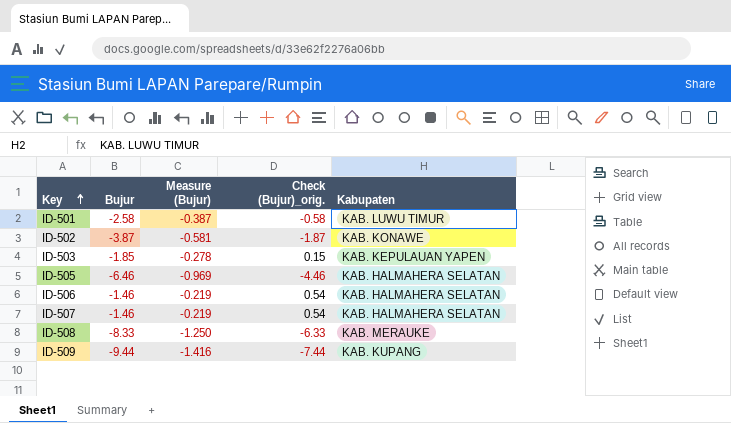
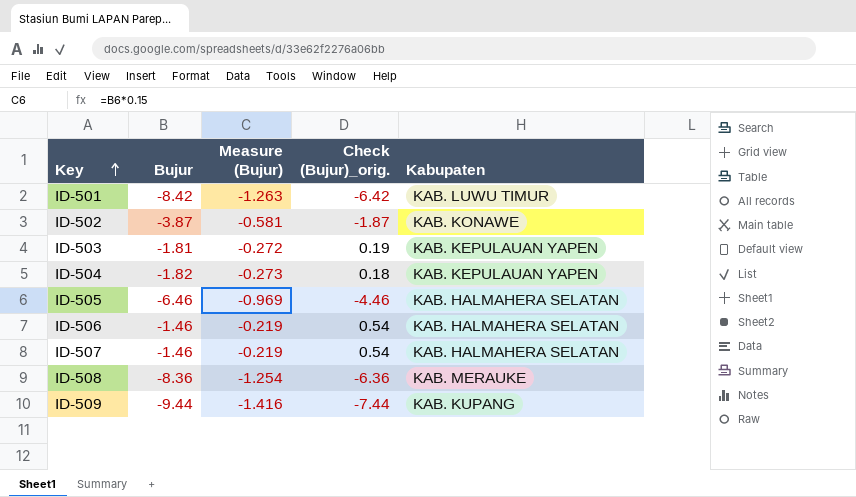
ID-501 | Bujur: -2.58 -> -8.42
ID-501 | Measure (Bujur): -0.387 -> -1.263
ID-501 | Check (Bujur)_orig.: -0.58 -> -6.42
ID-503 | Bujur: -1.85 -> -1.81
ID-503 | Measure (Bujur): -0.278 -> -0.272
ID-503 | Check (Bujur)_orig.: 0.15 -> 0.19
row ID-504: none -> -1.82 | -0.273 | 0.18 | KAB. KEPULAUAN YAPEN
ID-508 | Bujur: -8.33 -> -8.36
ID-508 | Measure (Bujur): -1.250 -> -1.254
ID-508 | Check (Bujur)_orig.: -6.33 -> -6.36

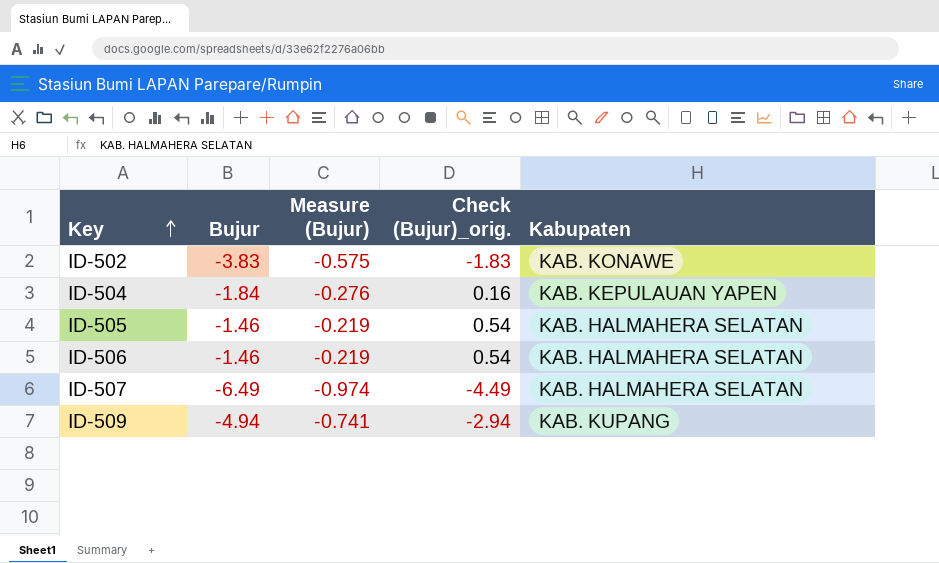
row ID-501: -8.42 | -1.263 | -6.42 | KAB. LUWU TIMUR -> none
row ID-503: -1.81 | -0.272 | 0.19 | KAB. KEPULAUAN YAPEN -> none
row ID-508: -8.36 | -1.254 | -6.36 | KAB. MERAUKE -> none
ID-502 | Bujur: -3.87 -> -3.83
ID-502 | Measure (Bujur): -0.581 -> -0.575
ID-502 | Check (Bujur)_orig.: -1.87 -> -1.83
ID-504 | Bujur: -1.82 -> -1.84
ID-504 | Measure (Bujur): -0.273 -> -0.276
ID-504 | Check (Bujur)_orig.: 0.18 -> 0.16
ID-505 | Bujur: -6.46 -> -1.46
ID-505 | Measure (Bujur): -0.969 -> -0.219
ID-505 | Check (Bujur)_orig.: -4.46 -> 0.54
ID-507 | Bujur: -1.46 -> -6.49
ID-507 | Measure (Bujur): -0.219 -> -0.974
ID-507 | Check (Bujur)_orig.: 0.54 -> -4.49
ID-509 | Bujur: -9.44 -> -4.94
ID-509 | Measure (Bujur): -1.416 -> -0.741
ID-509 | Check (Bujur)_orig.: -7.44 -> -2.94

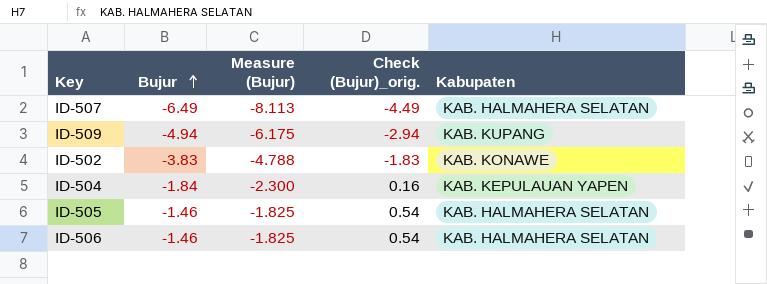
row order: Key ascending -> Bujur ascending
column Measure (Bujur) | formula: [Bujur] * 0.15 -> [Bujur] * 1.25

